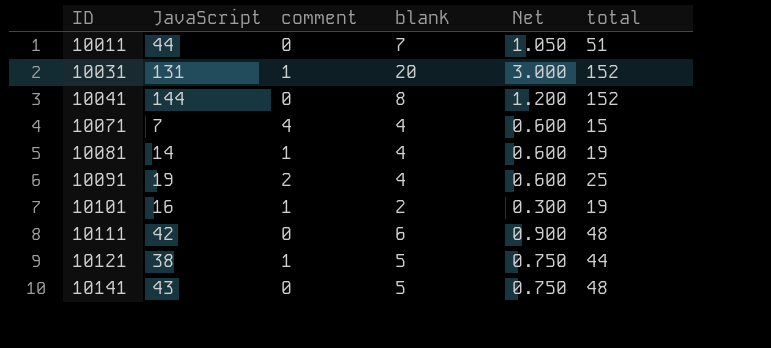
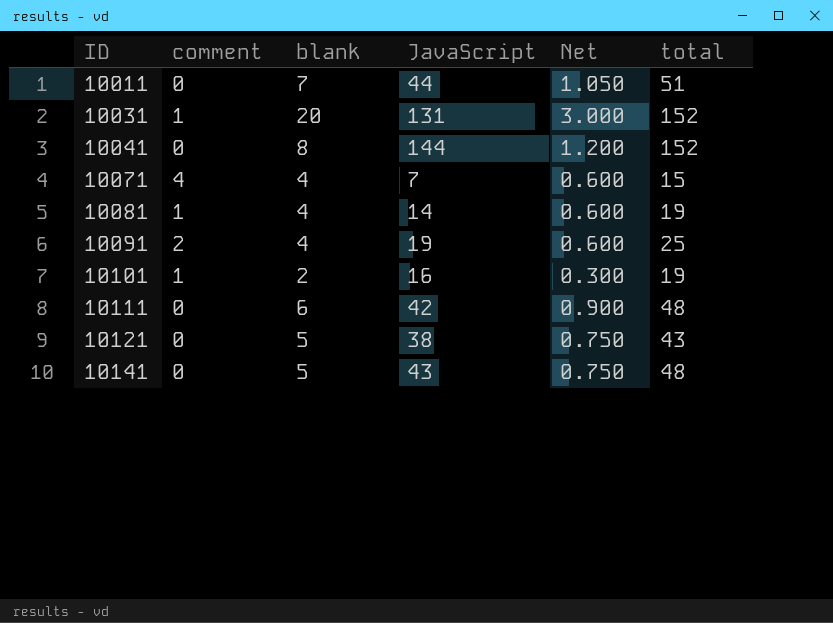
column JavaScript | position: 2 -> 4
10121 | comment: 1 -> 0
10121 | total: 44 -> 43

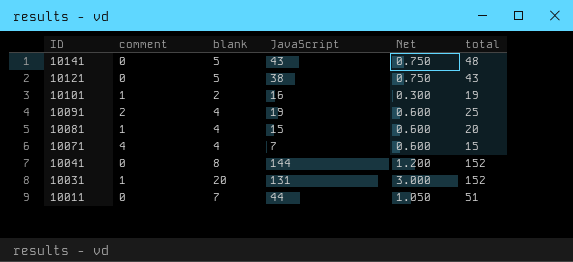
row order: ID ascending -> ID descending
row 10111: 0 | 6 | 42 | 0.900 | 48 -> none
10081 | JavaScript: 14 -> 15
10081 | total: 19 -> 20

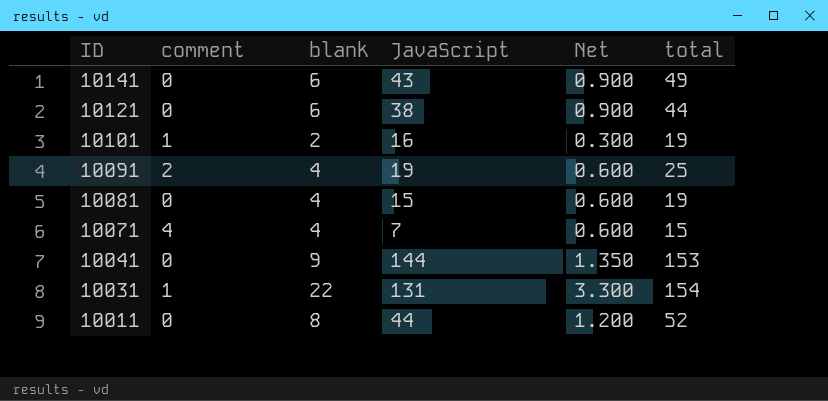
10141 | blank: 5 -> 6
10141 | Net: 0.750 -> 0.900
10141 | total: 48 -> 49
10121 | blank: 5 -> 6
10121 | Net: 0.750 -> 0.900
10121 | total: 43 -> 44
10081 | comment: 1 -> 0
10081 | total: 20 -> 19
10041 | blank: 8 -> 9
10041 | Net: 1.200 -> 1.350
10041 | total: 152 -> 153
10031 | blank: 20 -> 22
10031 | Net: 3.000 -> 3.300
10031 | total: 152 -> 154
10011 | blank: 7 -> 8
10011 | Net: 1.050 -> 1.200
10011 | total: 51 -> 52

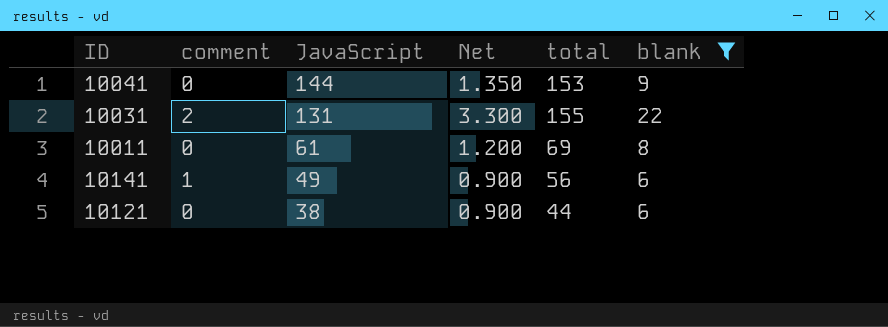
filter: none -> blank >= 6
row order: ID descending -> JavaScript descending
column blank | position: 3 -> 6
10031 | comment: 1 -> 2
10031 | total: 154 -> 155
10011 | JavaScript: 44 -> 61
10011 | total: 52 -> 69
10141 | comment: 0 -> 1
10141 | JavaScript: 43 -> 49
10141 | total: 49 -> 56

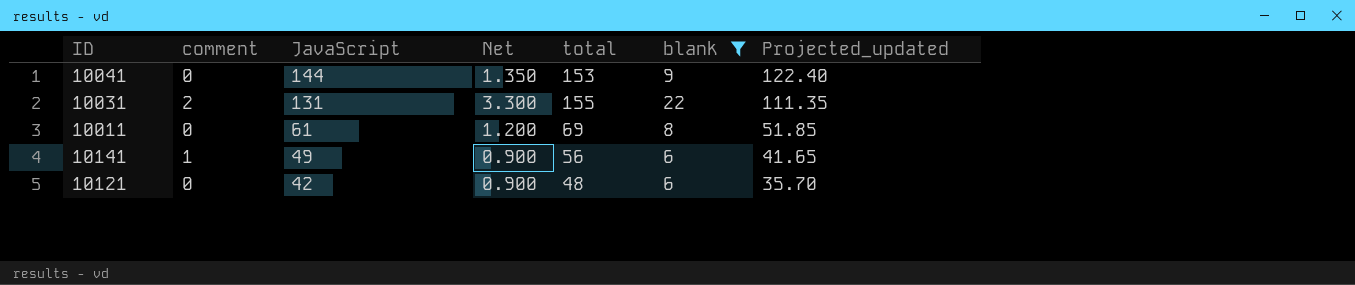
column Projected_updated | formula: none -> [JavaScript] * 0.85
10121 | JavaScript: 38 -> 42
10121 | total: 44 -> 48

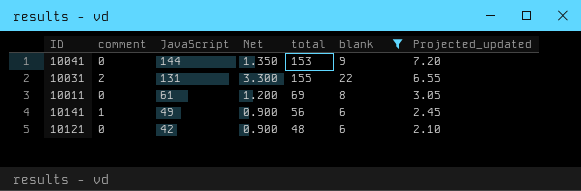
column Projected_updated | formula: [JavaScript] * 0.85 -> [JavaScript] * 0.05

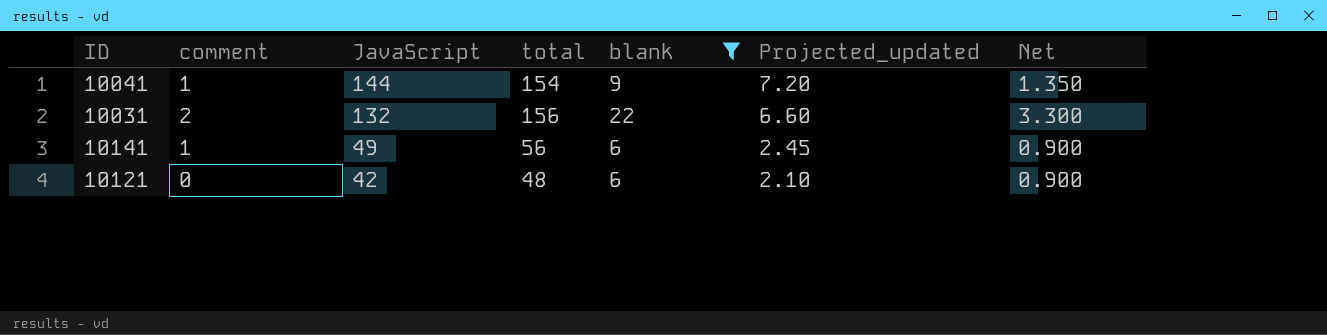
column Net | position: 4 -> 7
row 10011: 0 | 61 | 1.200 | 69 | 8 | 3.05 -> none
10041 | comment: 0 -> 1
10041 | total: 153 -> 154
10031 | JavaScript: 131 -> 132
10031 | total: 155 -> 156
10031 | Projected_updated: 6.55 -> 6.60

